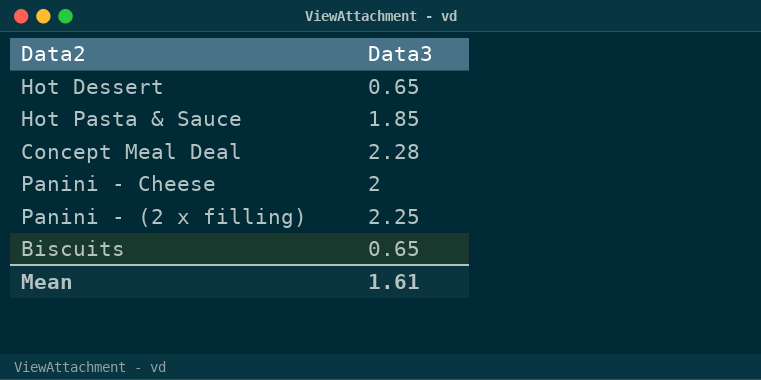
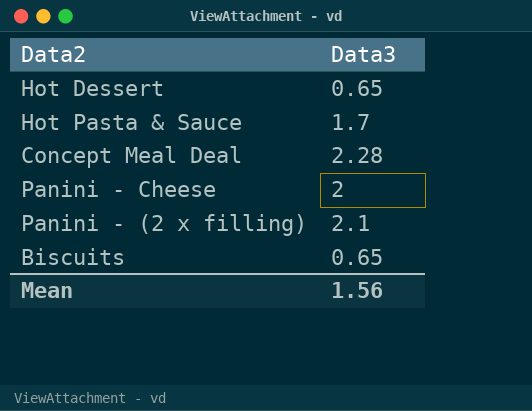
Hot Pasta & Sauce | Data3: 1.85 -> 1.7
Panini - (2 x filling) | Data3: 2.25 -> 2.1
Mean | Data3: 1.61 -> 1.56

